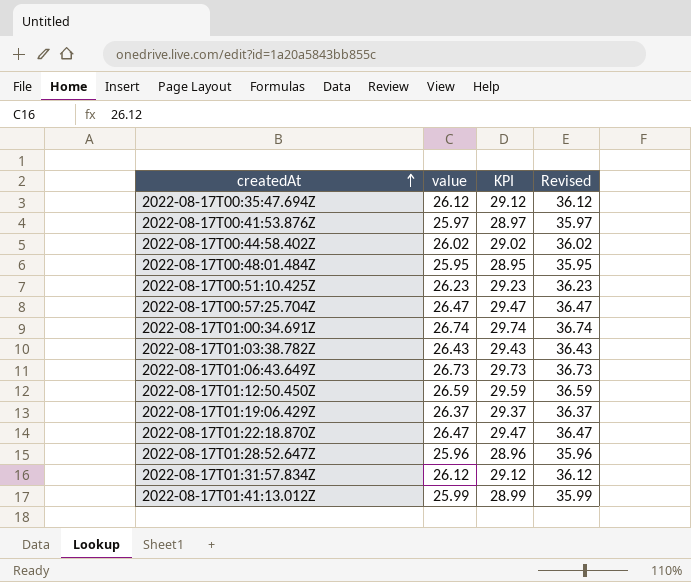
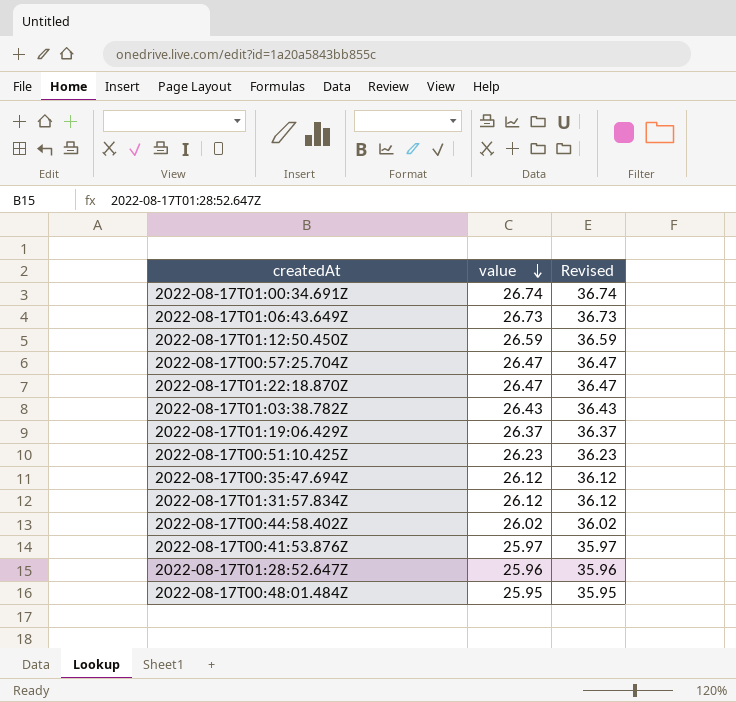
row order: createdAt ascending -> value descending
column KPI | formula: [value] + 3 -> none
row 2022-08-17T01:41:13.012Z: 25.99 | 28.99 | 35.99 -> none

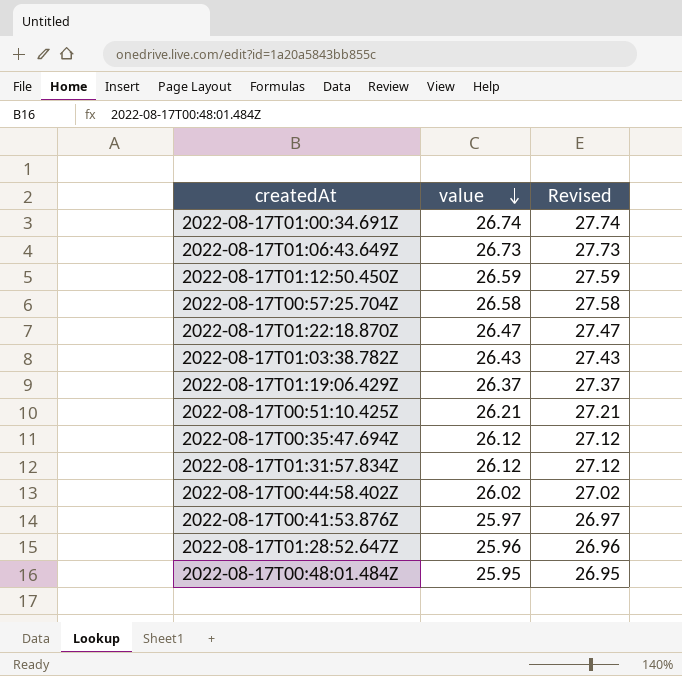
column Revised | formula: [value] + 10 -> [value] + 1
2022-08-17T00:57:25.704Z | value: 26.47 -> 26.58
2022-08-17T00:51:10.425Z | value: 26.23 -> 26.21

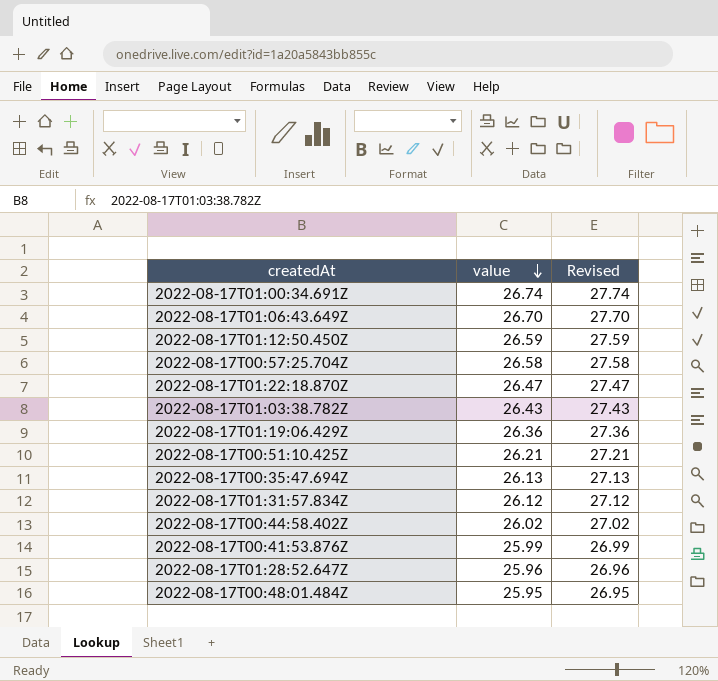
2022-08-17T01:06:43.649Z | value: 26.73 -> 26.70
2022-08-17T01:06:43.649Z | Revised: 27.73 -> 27.70
2022-08-17T01:19:06.429Z | value: 26.37 -> 26.36
2022-08-17T01:19:06.429Z | Revised: 27.37 -> 27.36
2022-08-17T00:35:47.694Z | value: 26.12 -> 26.13
2022-08-17T00:35:47.694Z | Revised: 27.12 -> 27.13
2022-08-17T00:41:53.876Z | value: 25.97 -> 25.99
2022-08-17T00:41:53.876Z | Revised: 26.97 -> 26.99

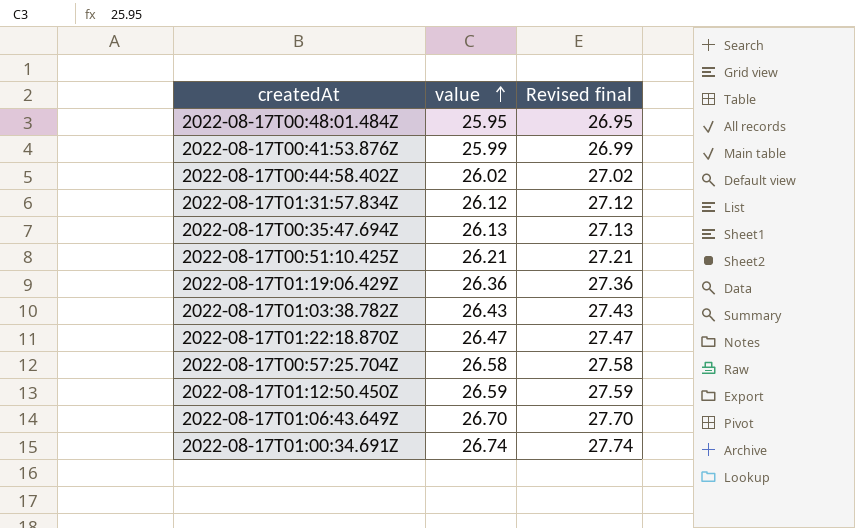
row order: value descending -> value ascending
column name: Revised -> Revised final
row 2022-08-17T01:28:52.647Z: 25.96 | 26.96 -> none

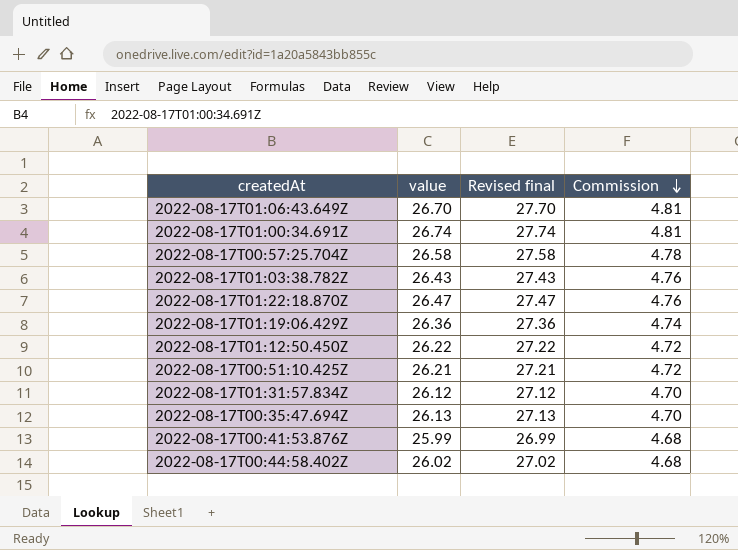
row order: value ascending -> Commission descending
column Commission | formula: none -> [value] * 0.18
row 2022-08-17T00:48:01.484Z: 25.95 | 26.95 -> none
2022-08-17T01:12:50.450Z | value: 26.59 -> 26.22
2022-08-17T01:12:50.450Z | Revised final: 27.59 -> 27.22

